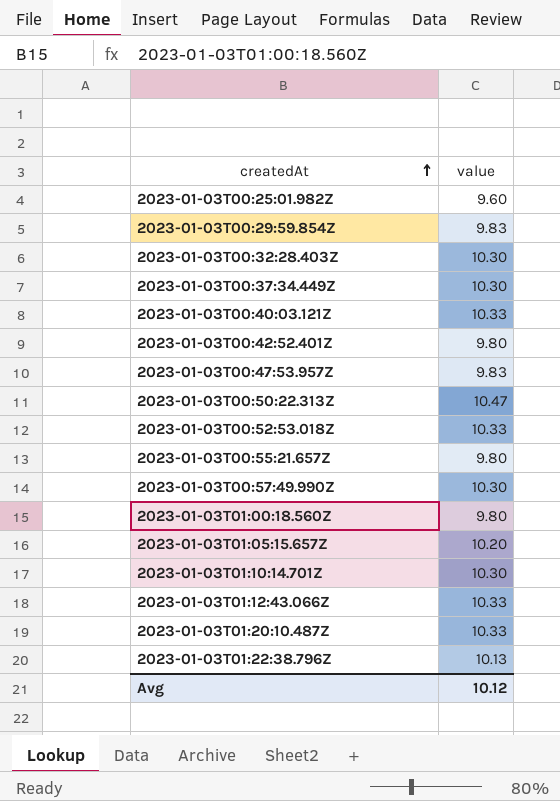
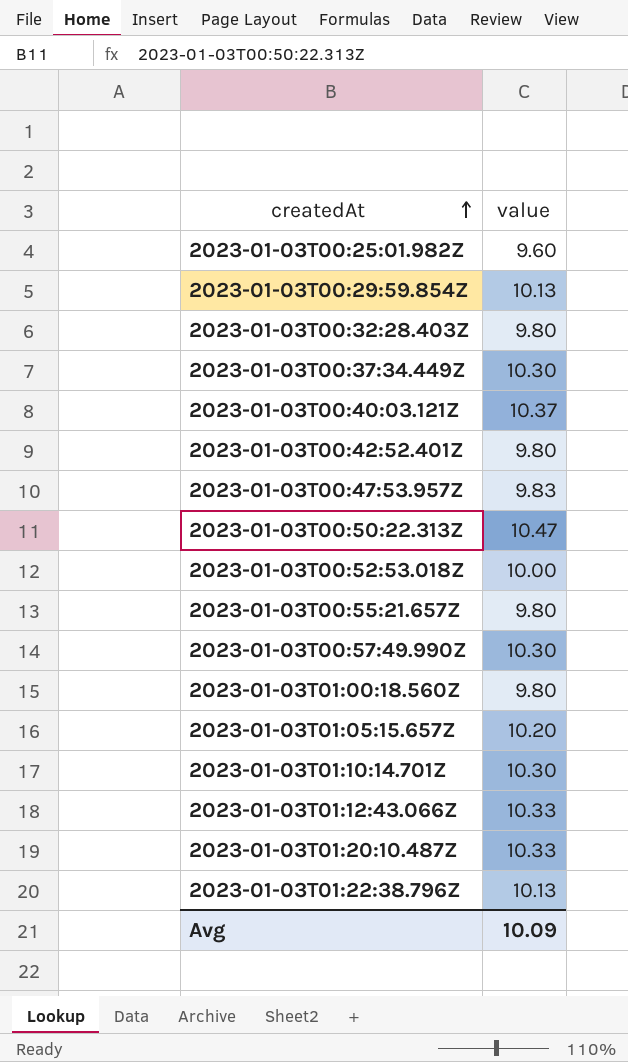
2023-01-03T00:29:59.854Z | value: 9.83 -> 10.13
2023-01-03T00:32:28.403Z | value: 10.30 -> 9.80
2023-01-03T00:40:03.121Z | value: 10.33 -> 10.37
2023-01-03T00:52:53.018Z | value: 10.33 -> 10.00
Avg | value: 10.12 -> 10.09

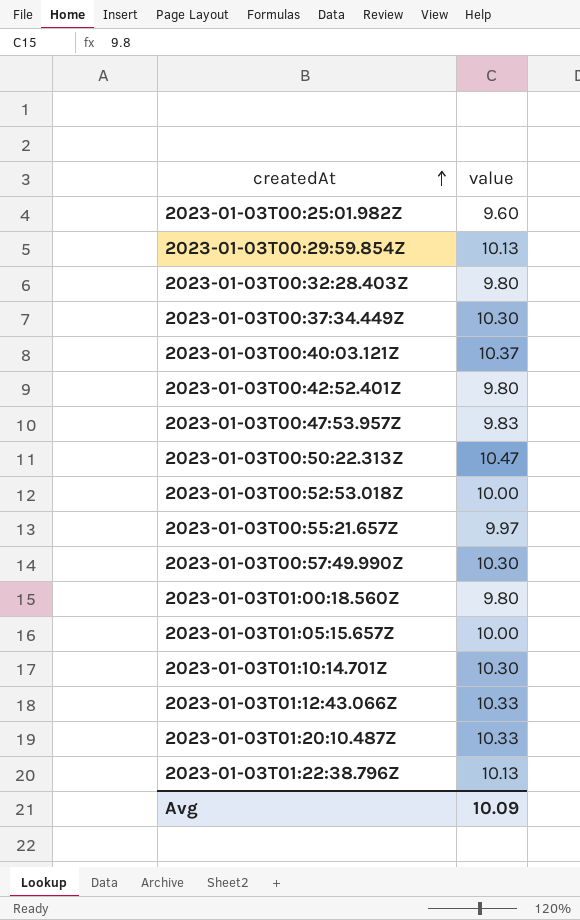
2023-01-03T00:55:21.657Z | value: 9.80 -> 9.97
2023-01-03T01:05:15.657Z | value: 10.20 -> 10.00

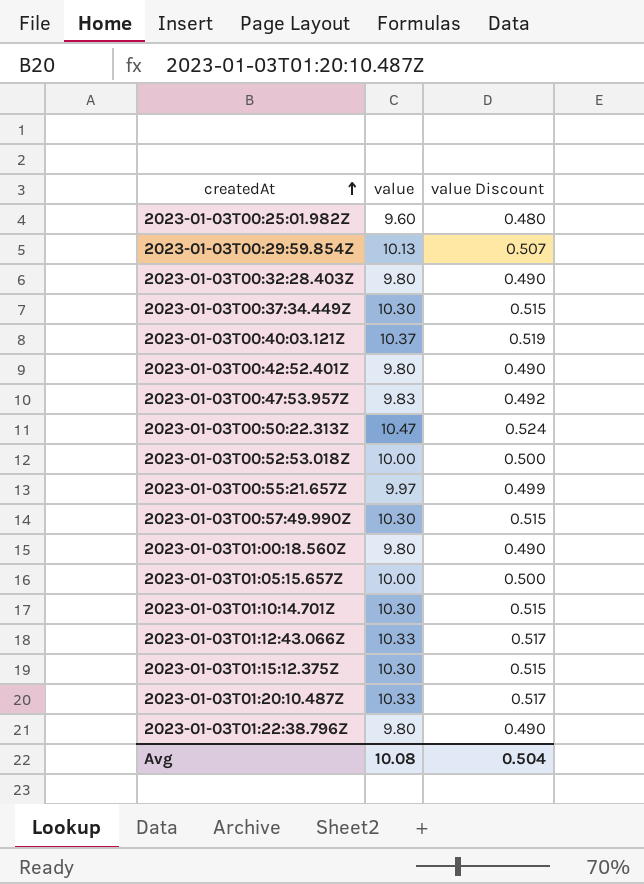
column value Discount | formula: none -> [value] * 0.05
row 2023-01-03T01:15:12.375Z: none -> 10.30 | 0.515
2023-01-03T01:22:38.796Z | value: 10.13 -> 9.80
Avg | value: 10.09 -> 10.08

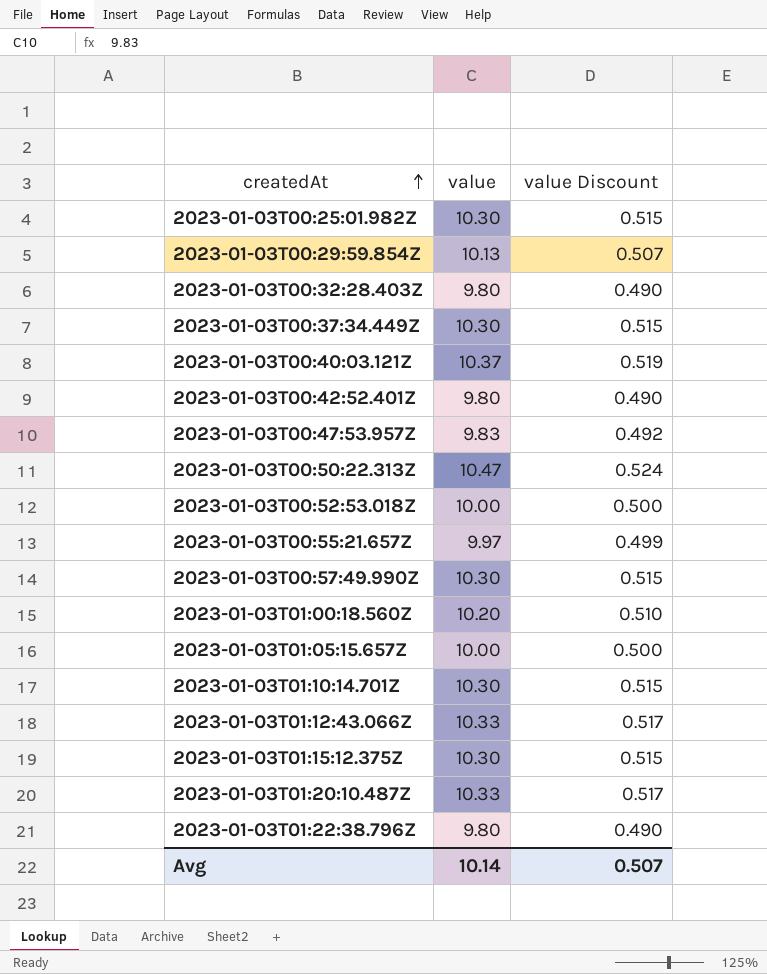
2023-01-03T00:25:01.982Z | value: 9.60 -> 10.30
2023-01-03T00:25:01.982Z | value Discount: 0.480 -> 0.515
2023-01-03T01:00:18.560Z | value: 9.80 -> 10.20
2023-01-03T01:00:18.560Z | value Discount: 0.490 -> 0.510
Avg | value: 10.08 -> 10.14
Avg | value Discount: 0.504 -> 0.507

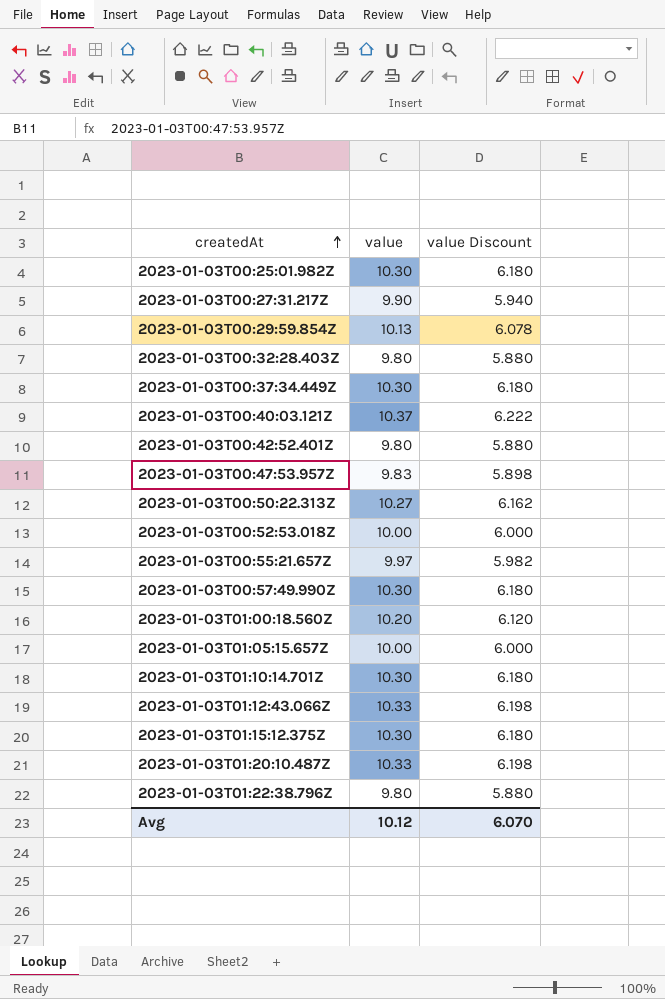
column value Discount | formula: [value] * 0.05 -> [value] * 0.6
row 2023-01-03T00:27:31.217Z: none -> 9.90 | 5.940
2023-01-03T00:50:22.313Z | value: 10.47 -> 10.27
Avg | value: 10.14 -> 10.12
Avg | value Discount: 0.507 -> 6.070

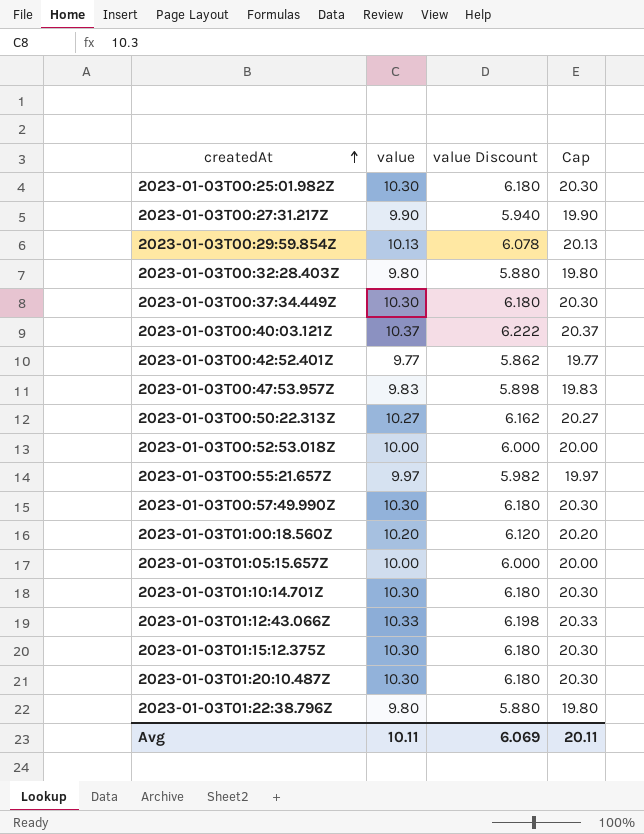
column Cap | formula: none -> [value] + 10
2023-01-03T00:42:52.401Z | value: 9.80 -> 9.77
2023-01-03T00:42:52.401Z | value Discount: 5.880 -> 5.862
2023-01-03T01:20:10.487Z | value: 10.33 -> 10.30
2023-01-03T01:20:10.487Z | value Discount: 6.198 -> 6.180
Avg | value: 10.12 -> 10.11
Avg | value Discount: 6.070 -> 6.069

